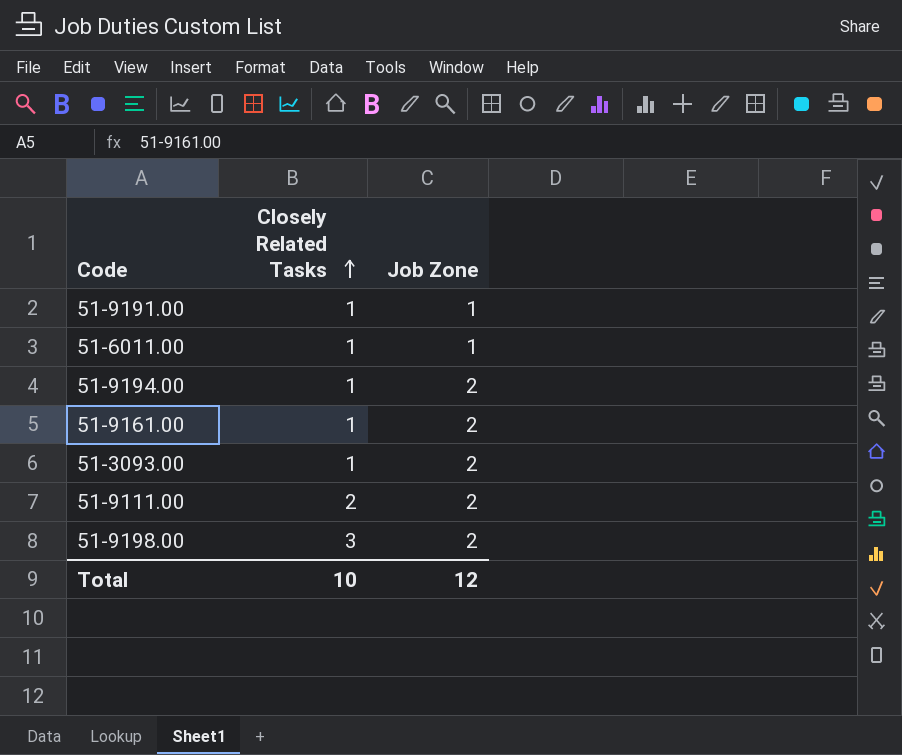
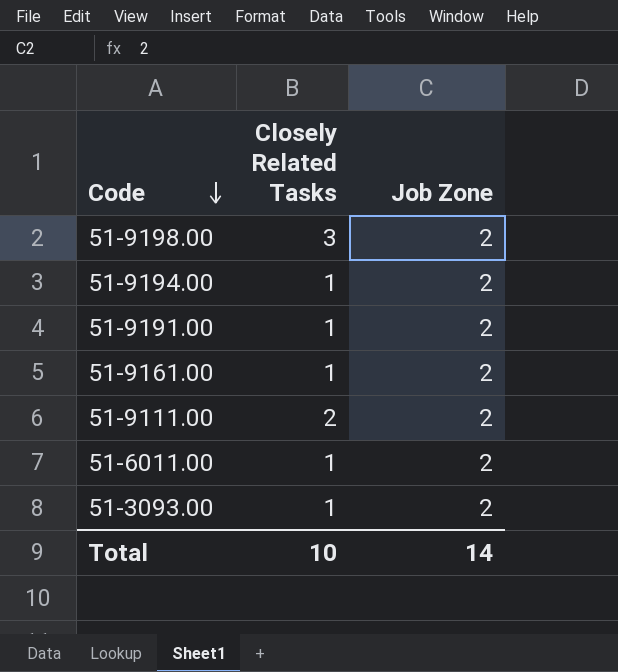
row order: Closely Related Tasks ascending -> Code descending
51-9191.00 | Job Zone: 1 -> 2
51-6011.00 | Job Zone: 1 -> 2
Total | Job Zone: 12 -> 14

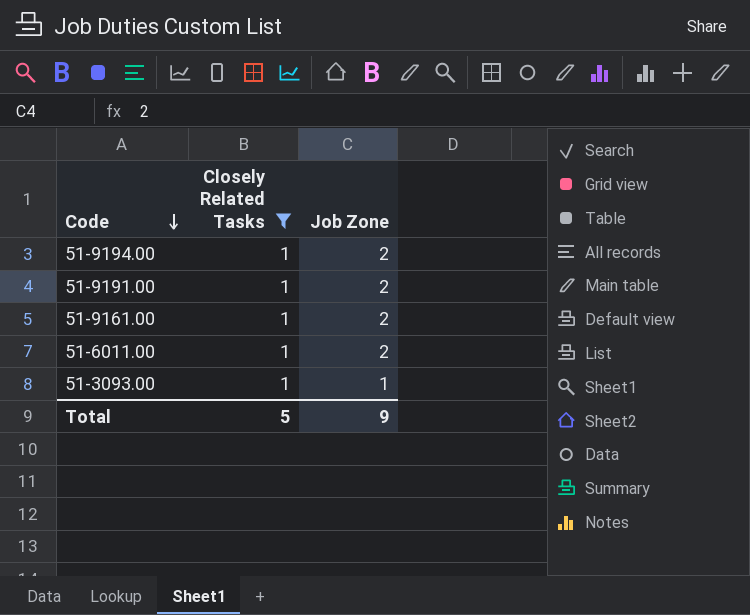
filter: none -> Closely Related Tasks = 1
51-3093.00 | Job Zone: 2 -> 1
Total | Closely Related Tasks: 10 -> 5
Total | Job Zone: 14 -> 9

